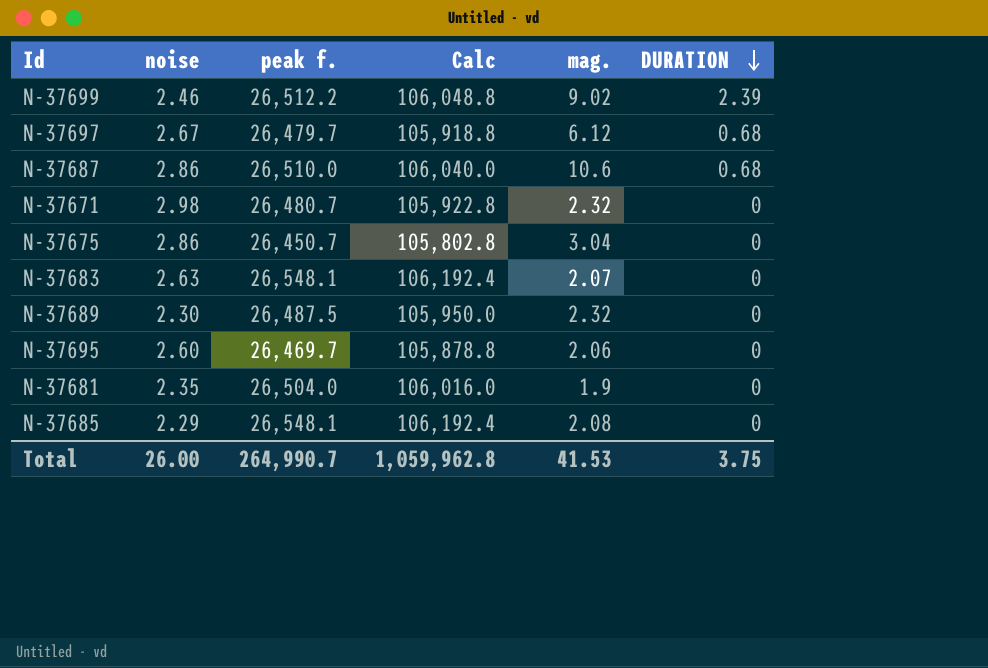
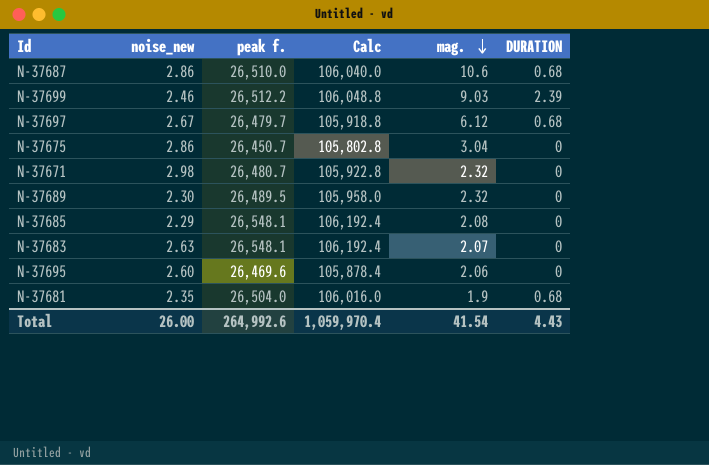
row order: DURATION descending -> mag. descending
column name: noise -> noise_new
N-37699 | mag.: 9.02 -> 9.03
N-37689 | peak f.: 26,487.5 -> 26,489.5
N-37689 | Calc: 105,950.0 -> 105,958.0
N-37695 | peak f.: 26,469.7 -> 26,469.6
N-37695 | Calc: 105,878.8 -> 105,878.4
N-37681 | DURATION: 0 -> 0.68
Total | peak f.: 264,990.7 -> 264,992.6
Total | Calc: 1,059,962.8 -> 1,059,970.4
Total | mag.: 41.53 -> 41.54
Total | DURATION: 3.75 -> 4.43

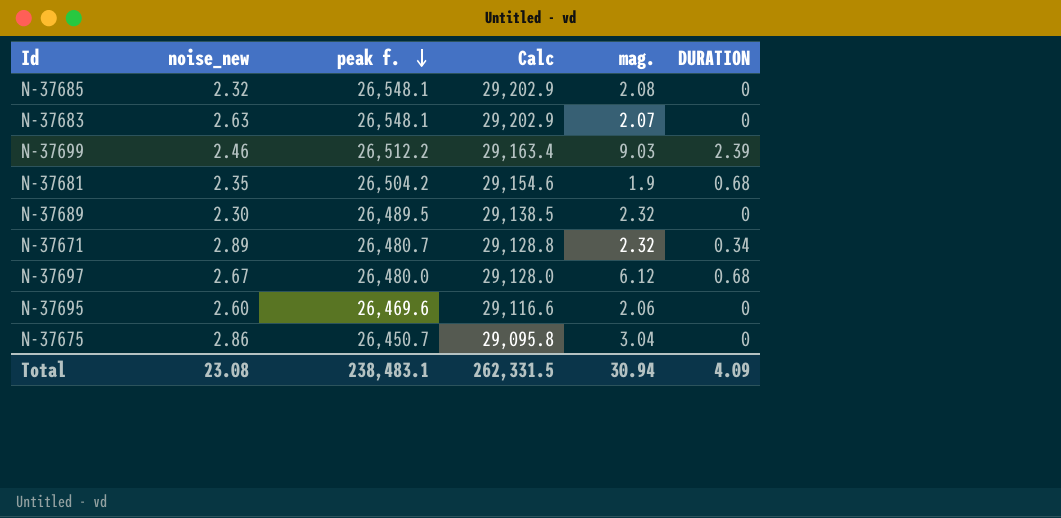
row order: mag. descending -> peak f. descending
column Calc | formula: [peak f.] * 4 -> [peak f.] * 1.1
row N-37687: 2.86 | 26,510.0 | 106,040.0 | 10.6 | 0.68 -> none
N-37685 | noise_new: 2.29 -> 2.32
N-37681 | peak f.: 26,504.0 -> 26,504.2
N-37671 | noise_new: 2.98 -> 2.89
N-37671 | DURATION: 0 -> 0.34
N-37697 | peak f.: 26,479.7 -> 26,480.0
Total | noise_new: 26.00 -> 23.08
Total | peak f.: 264,992.6 -> 238,483.1
Total | Calc: 1,059,970.4 -> 262,331.5
Total | mag.: 41.54 -> 30.94
Total | DURATION: 4.43 -> 4.09

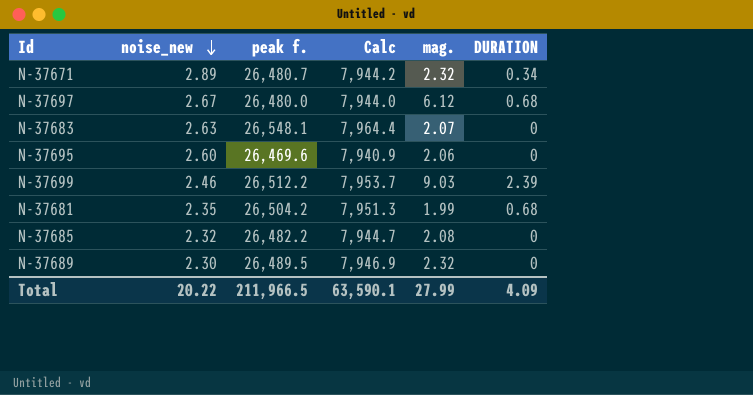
row order: peak f. descending -> noise_new descending
column Calc | formula: [peak f.] * 1.1 -> [peak f.] * 0.3
row N-37675: 2.86 | 26,450.7 | 29,095.8 | 3.04 | 0 -> none
N-37681 | mag.: 1.9 -> 1.99
N-37685 | peak f.: 26,548.1 -> 26,482.2
Total | noise_new: 23.08 -> 20.22
Total | peak f.: 238,483.1 -> 211,966.5
Total | Calc: 262,331.5 -> 63,590.1
Total | mag.: 30.94 -> 27.99

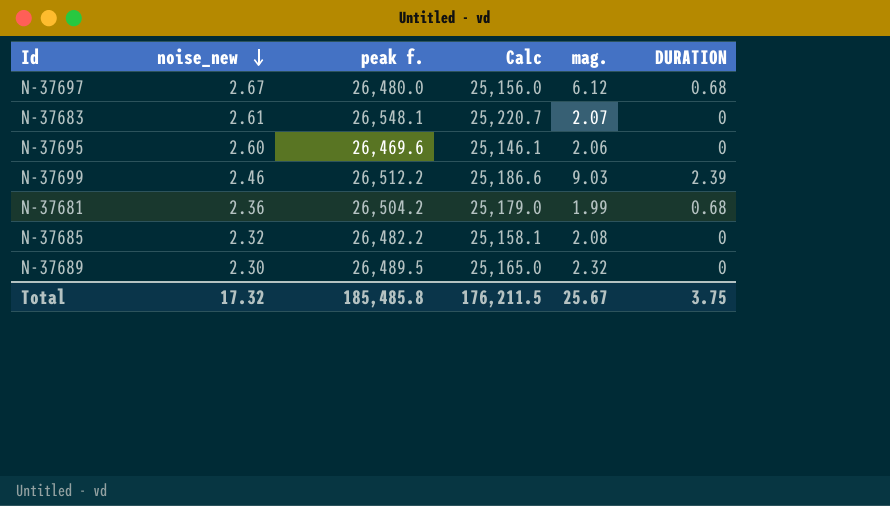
column Calc | formula: [peak f.] * 0.3 -> [peak f.] * 0.95
row N-37671: 2.89 | 26,480.7 | 7,944.2 | 2.32 | 0.34 -> none
N-37683 | noise_new: 2.63 -> 2.61
N-37681 | noise_new: 2.35 -> 2.36
Total | noise_new: 20.22 -> 17.32
Total | peak f.: 211,966.5 -> 185,485.8
Total | Calc: 63,590.1 -> 176,211.5
Total | mag.: 27.99 -> 25.67
Total | DURATION: 4.09 -> 3.75

